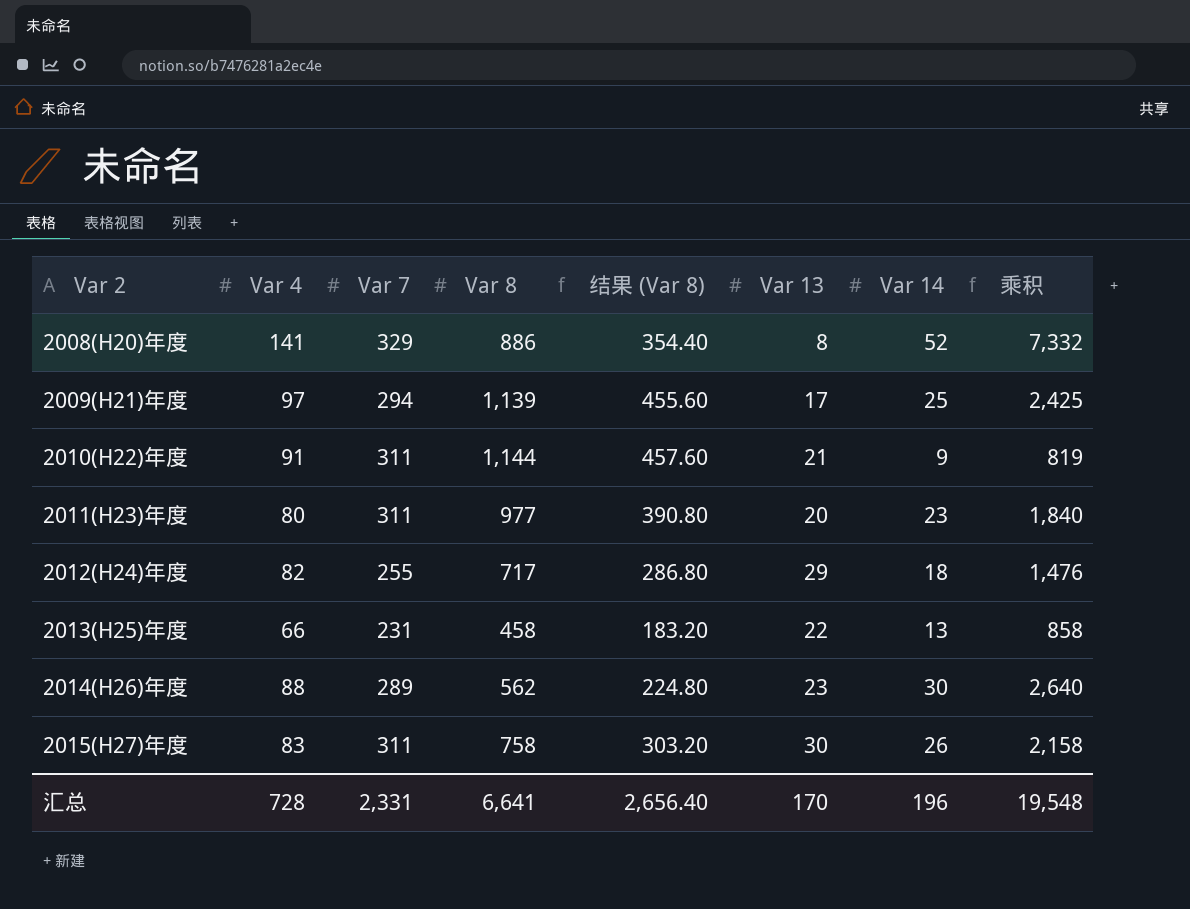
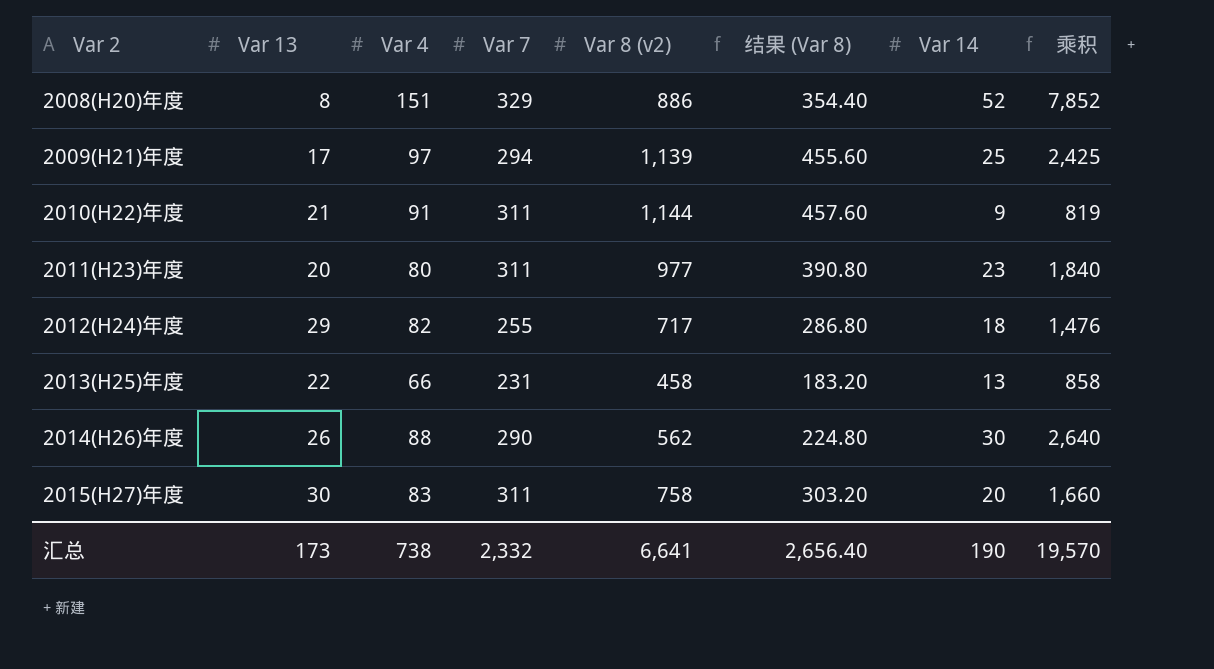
column Var 13 | position: 6 -> 2
column name: Var 8 -> Var 8 (v2)
2008(H20)年度 | Var 4: 141 -> 151
2008(H20)年度 | 乘积: 7,332 -> 7,852
2014(H26)年度 | Var 13: 23 -> 26
2014(H26)年度 | Var 7: 289 -> 290
2015(H27)年度 | Var 14: 26 -> 20
2015(H27)年度 | 乘积: 2,158 -> 1,660
汇总 | Var 13: 170 -> 173
汇总 | Var 4: 728 -> 738
汇总 | Var 7: 2,331 -> 2,332
汇总 | Var 14: 196 -> 190
汇总 | 乘积: 19,548 -> 19,570

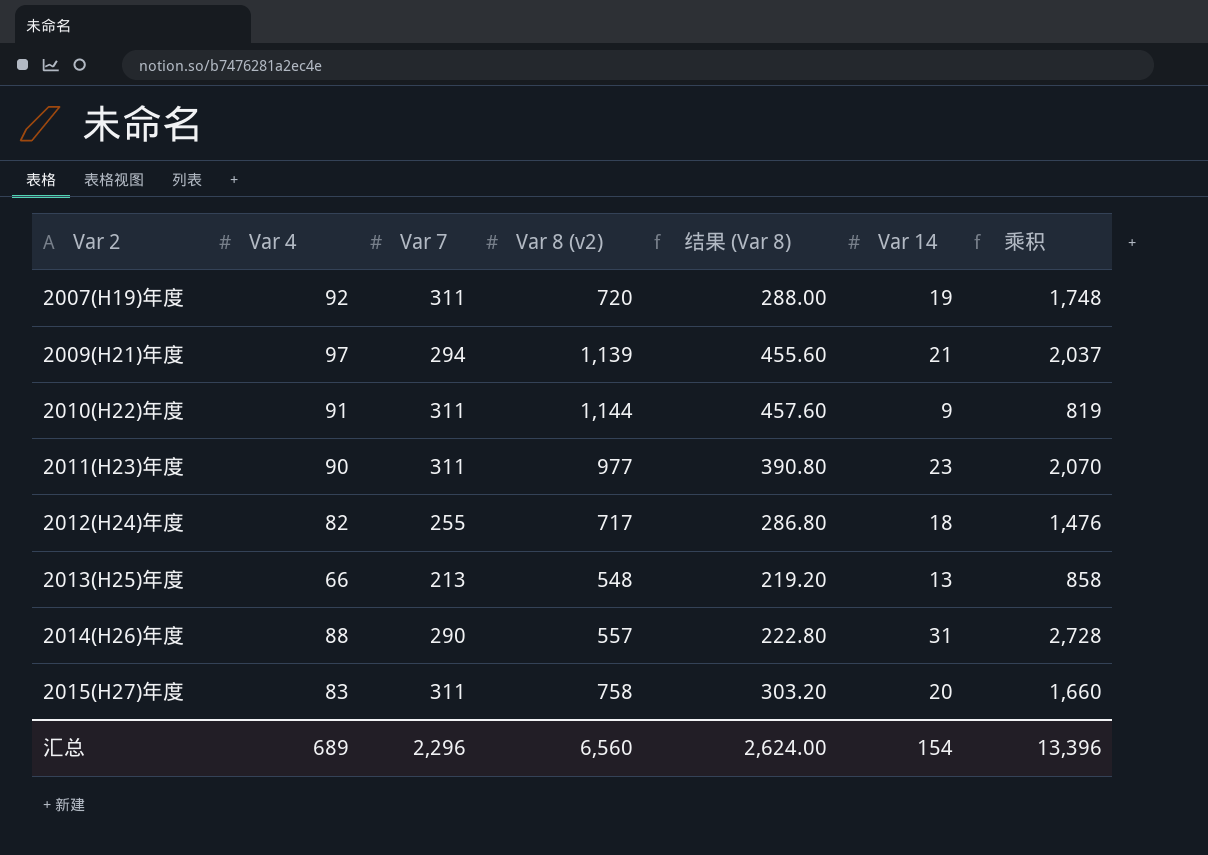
column Var 13 | position: 2 -> none
row 2008(H20)年度: 8 | 151 | 329 | 886 | 354.40 | 52 | 7,852 -> none
row 2007(H19)年度: none -> 92 | 311 | 720 | 288.00 | 19 | 1,748
2009(H21)年度 | Var 14: 25 -> 21
2009(H21)年度 | 乘积: 2,425 -> 2,037
2011(H23)年度 | Var 4: 80 -> 90
2011(H23)年度 | 乘积: 1,840 -> 2,070
2013(H25)年度 | Var 7: 231 -> 213
2013(H25)年度 | Var 8 (v2): 458 -> 548
2013(H25)年度 | 结果 (Var 8): 183.20 -> 219.20
2014(H26)年度 | Var 8 (v2): 562 -> 557
2014(H26)年度 | 结果 (Var 8): 224.80 -> 222.80
2014(H26)年度 | Var 14: 30 -> 31
2014(H26)年度 | 乘积: 2,640 -> 2,728
汇总 | Var 4: 738 -> 689
汇总 | Var 7: 2,332 -> 2,296
汇总 | Var 8 (v2): 6,641 -> 6,560
汇总 | 结果 (Var 8): 2,656.40 -> 2,624.00
汇总 | Var 14: 190 -> 154
汇总 | 乘积: 19,570 -> 13,396

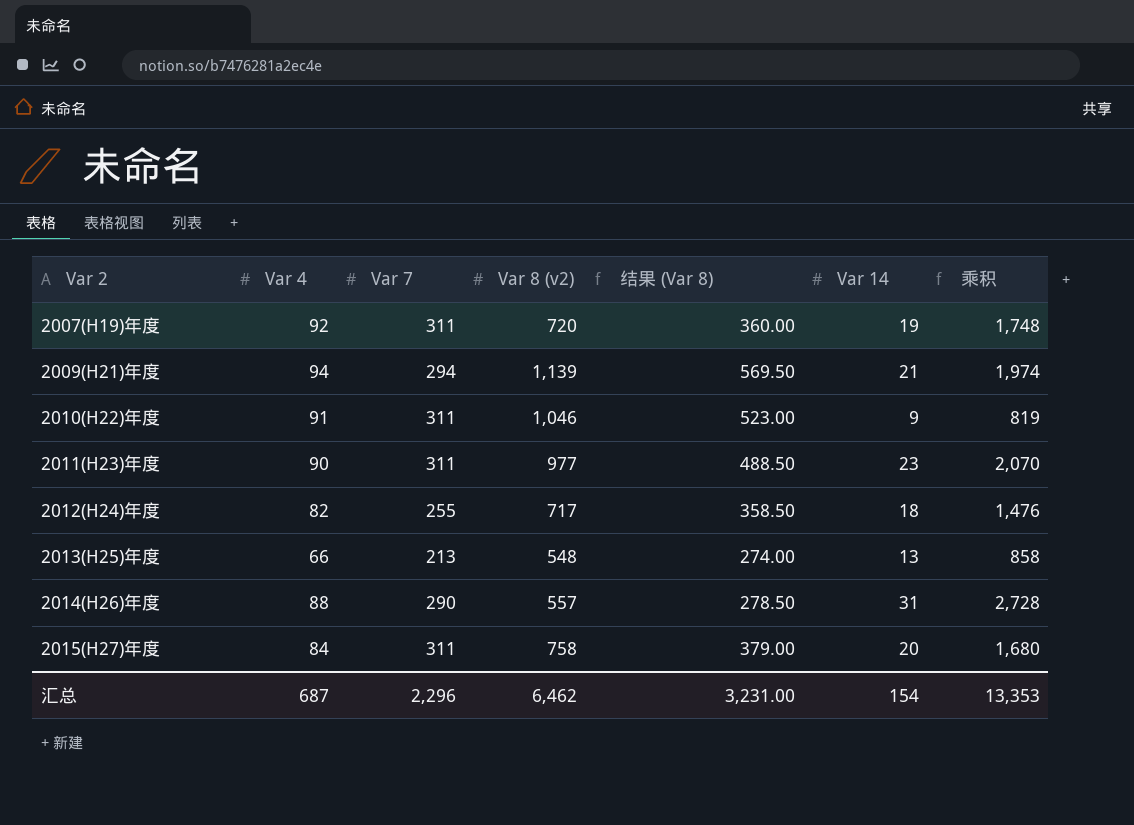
column 结果 (Var 8) | formula: [Var 8 (v2)] * 0.4 -> [Var 8 (v2)] * 0.5
2009(H21)年度 | Var 4: 97 -> 94
2009(H21)年度 | 乘积: 2,037 -> 1,974
2010(H22)年度 | Var 8 (v2): 1,144 -> 1,046
2015(H27)年度 | Var 4: 83 -> 84
2015(H27)年度 | 乘积: 1,660 -> 1,680
汇总 | Var 4: 689 -> 687
汇总 | Var 8 (v2): 6,560 -> 6,462
汇总 | 结果 (Var 8): 2,624.00 -> 3,231.00
汇总 | 乘积: 13,396 -> 13,353

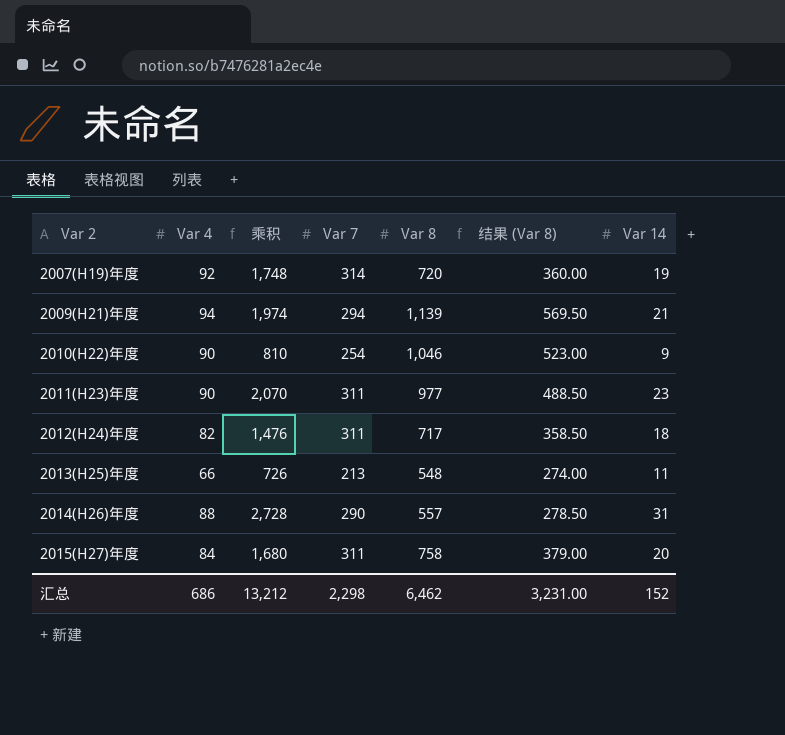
column 乘积 | position: 7 -> 3
column name: Var 8 (v2) -> Var 8
2007(H19)年度 | Var 7: 311 -> 314
2010(H22)年度 | Var 4: 91 -> 90
2010(H22)年度 | 乘积: 819 -> 810
2010(H22)年度 | Var 7: 311 -> 254
2012(H24)年度 | Var 7: 255 -> 311
2013(H25)年度 | 乘积: 858 -> 726
2013(H25)年度 | Var 14: 13 -> 11
汇总 | Var 4: 687 -> 686
汇总 | 乘积: 13,353 -> 13,212
汇总 | Var 7: 2,296 -> 2,298
汇总 | Var 14: 154 -> 152

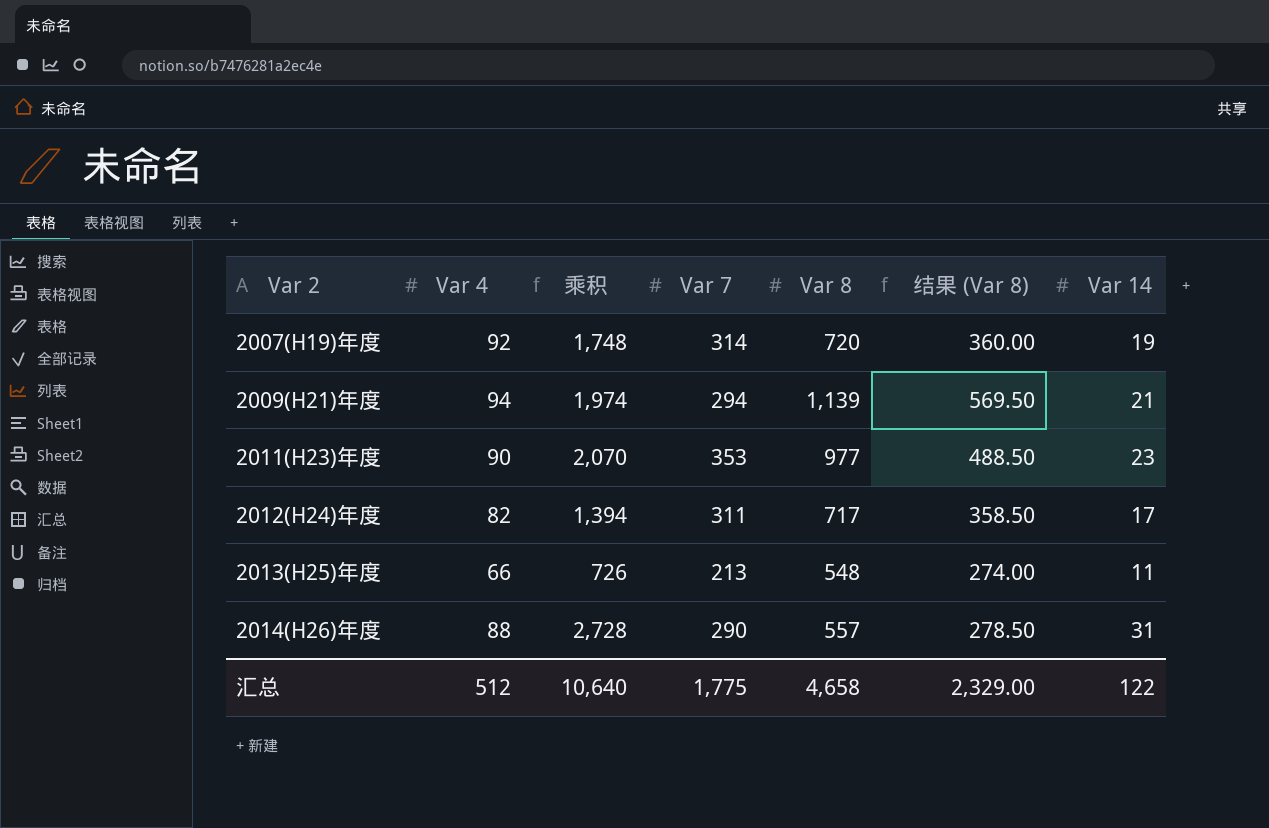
row 2010(H22)年度: 90 | 810 | 254 | 1,046 | 523.00 | 9 -> none
row 2015(H27)年度: 84 | 1,680 | 311 | 758 | 379.00 | 20 -> none
2011(H23)年度 | Var 7: 311 -> 353
2012(H24)年度 | 乘积: 1,476 -> 1,394
2012(H24)年度 | Var 14: 18 -> 17
汇总 | Var 4: 686 -> 512
汇总 | 乘积: 13,212 -> 10,640
汇总 | Var 7: 2,298 -> 1,775
汇总 | Var 8: 6,462 -> 4,658
汇总 | 结果 (Var 8): 3,231.00 -> 2,329.00
汇总 | Var 14: 152 -> 122

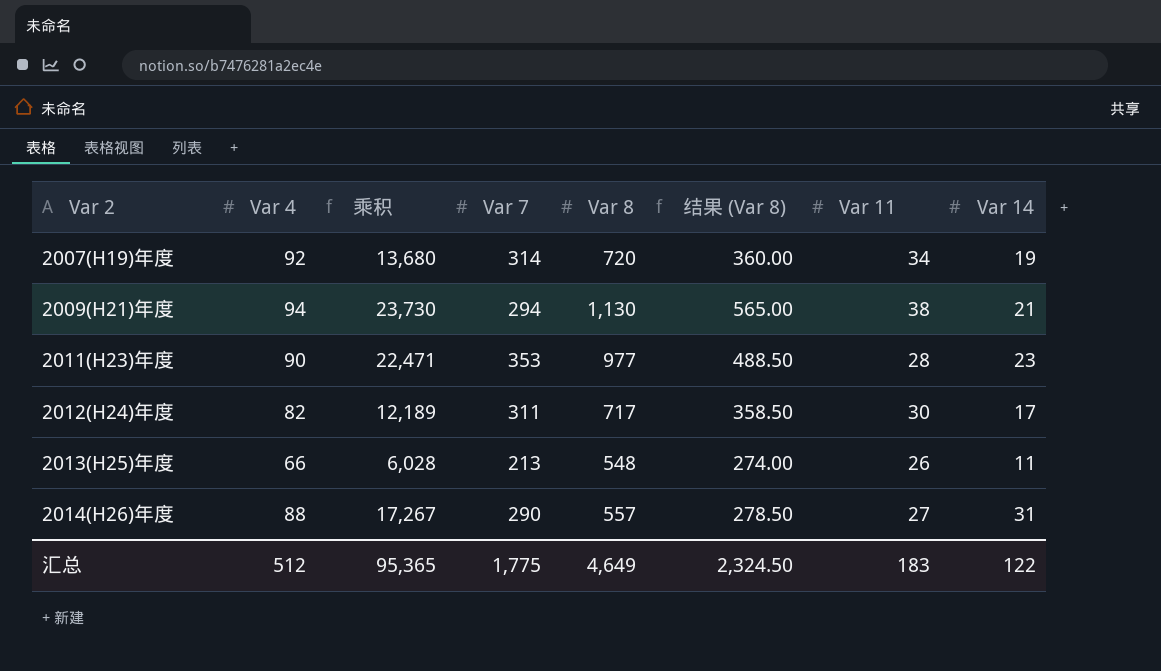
column 乘积 | formula: [Var 4] * [Var 14] -> [Var 8] * [Var 14]
column Var 11 | position: none -> 7
2009(H21)年度 | Var 8: 1,139 -> 1,130
2009(H21)年度 | 结果 (Var 8): 569.50 -> 565.00
汇总 | 乘积: 10,640 -> 95,365
汇总 | Var 8: 4,658 -> 4,649
汇总 | 结果 (Var 8): 2,329.00 -> 2,324.50

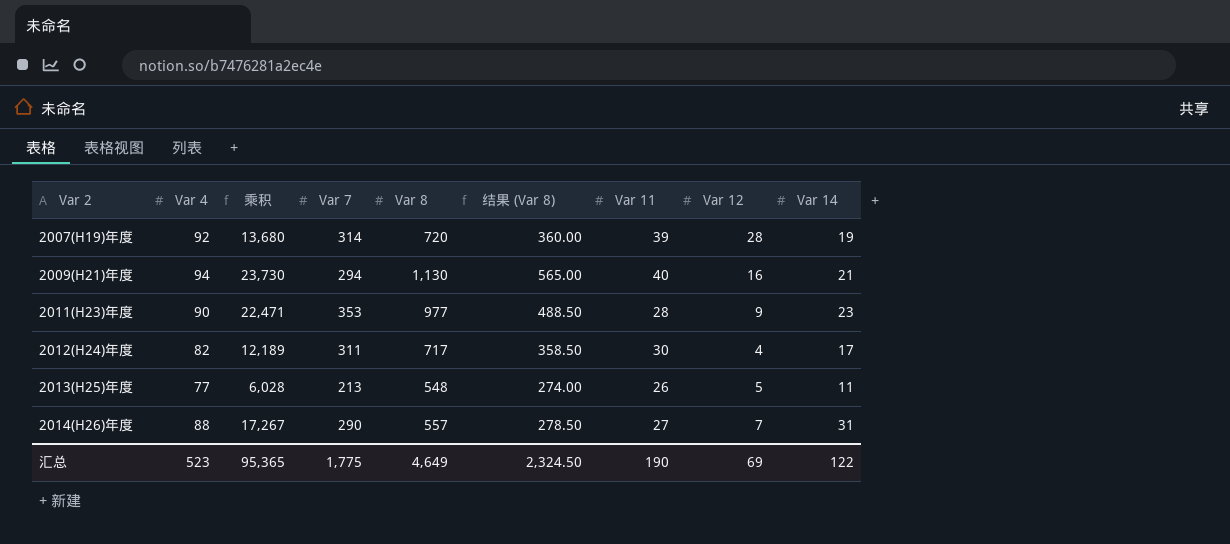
column Var 12 | position: none -> 8
2007(H19)年度 | Var 11: 34 -> 39
2009(H21)年度 | Var 11: 38 -> 40
2013(H25)年度 | Var 4: 66 -> 77
汇总 | Var 4: 512 -> 523
汇总 | Var 11: 183 -> 190

